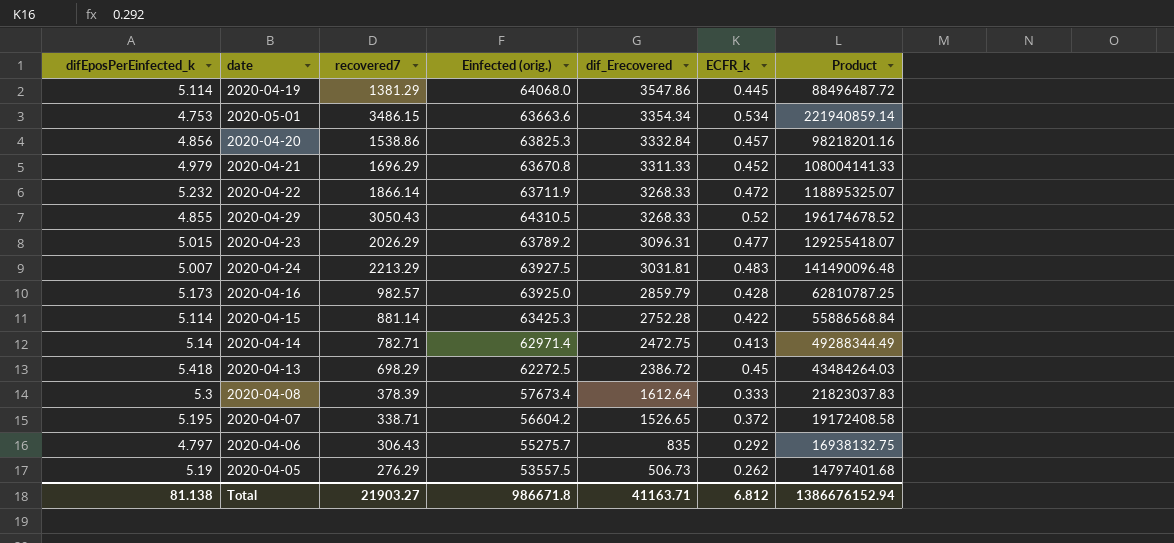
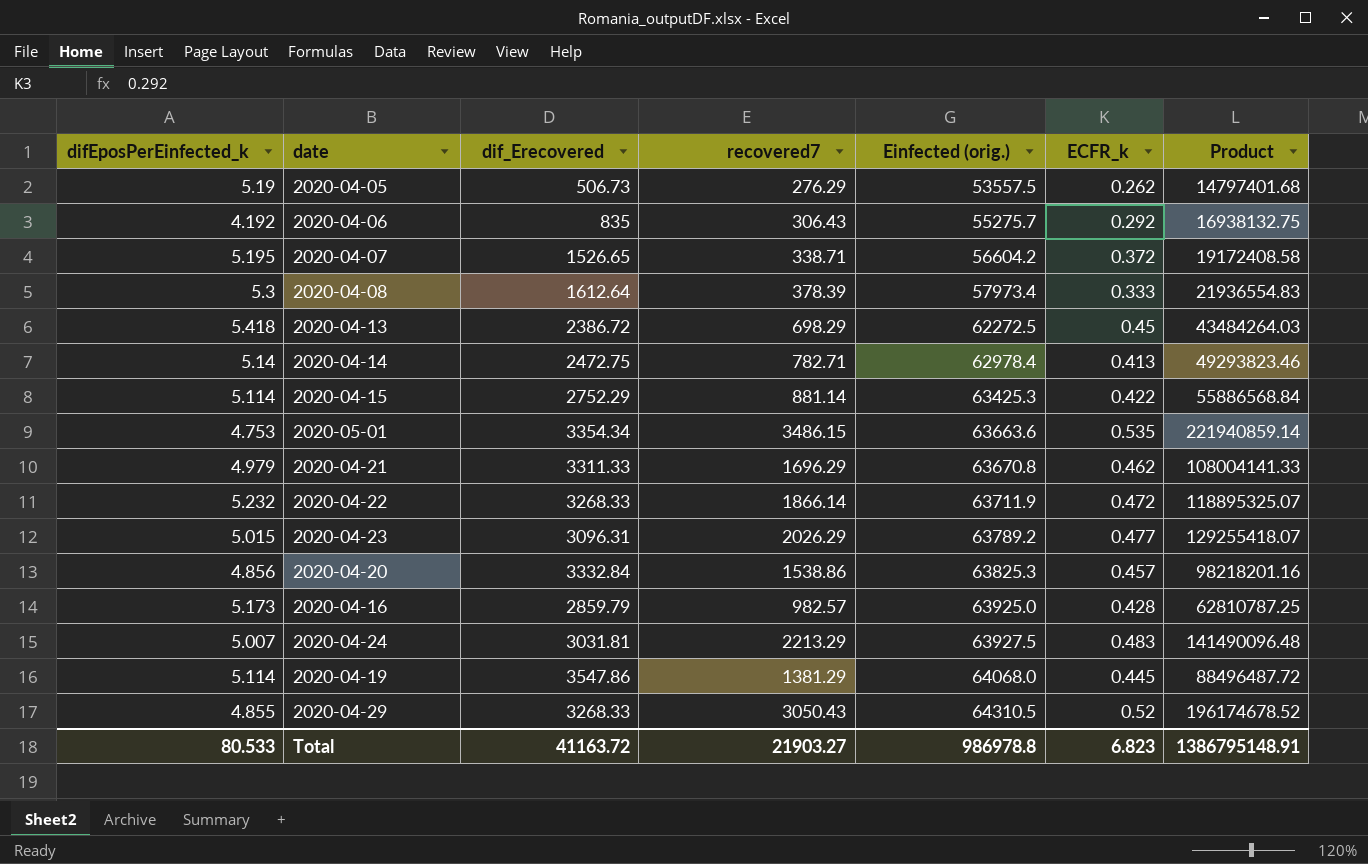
row order: dif_Erecovered descending -> Einfected (orig.) ascending
column dif_Erecovered | position: 5 -> 3
2020-04-06 | difEposPerEinfected_k: 4.797 -> 4.192
2020-04-08 | Einfected (orig.): 57673.4 -> 57973.4
2020-04-08 | Product: 21823037.83 -> 21936554.83
2020-04-14 | Einfected (orig.): 62971.4 -> 62978.4
2020-04-14 | Product: 49288344.49 -> 49293823.46
2020-04-15 | dif_Erecovered: 2752.28 -> 2752.29
2020-05-01 | ECFR_k: 0.534 -> 0.535
2020-04-21 | ECFR_k: 0.452 -> 0.462
Total | difEposPerEinfected_k: 81.138 -> 80.533
Total | dif_Erecovered: 41163.71 -> 41163.72
Total | Einfected (orig.): 986671.8 -> 986978.8
Total | ECFR_k: 6.812 -> 6.823
Total | Product: 1386676152.94 -> 1386795148.91

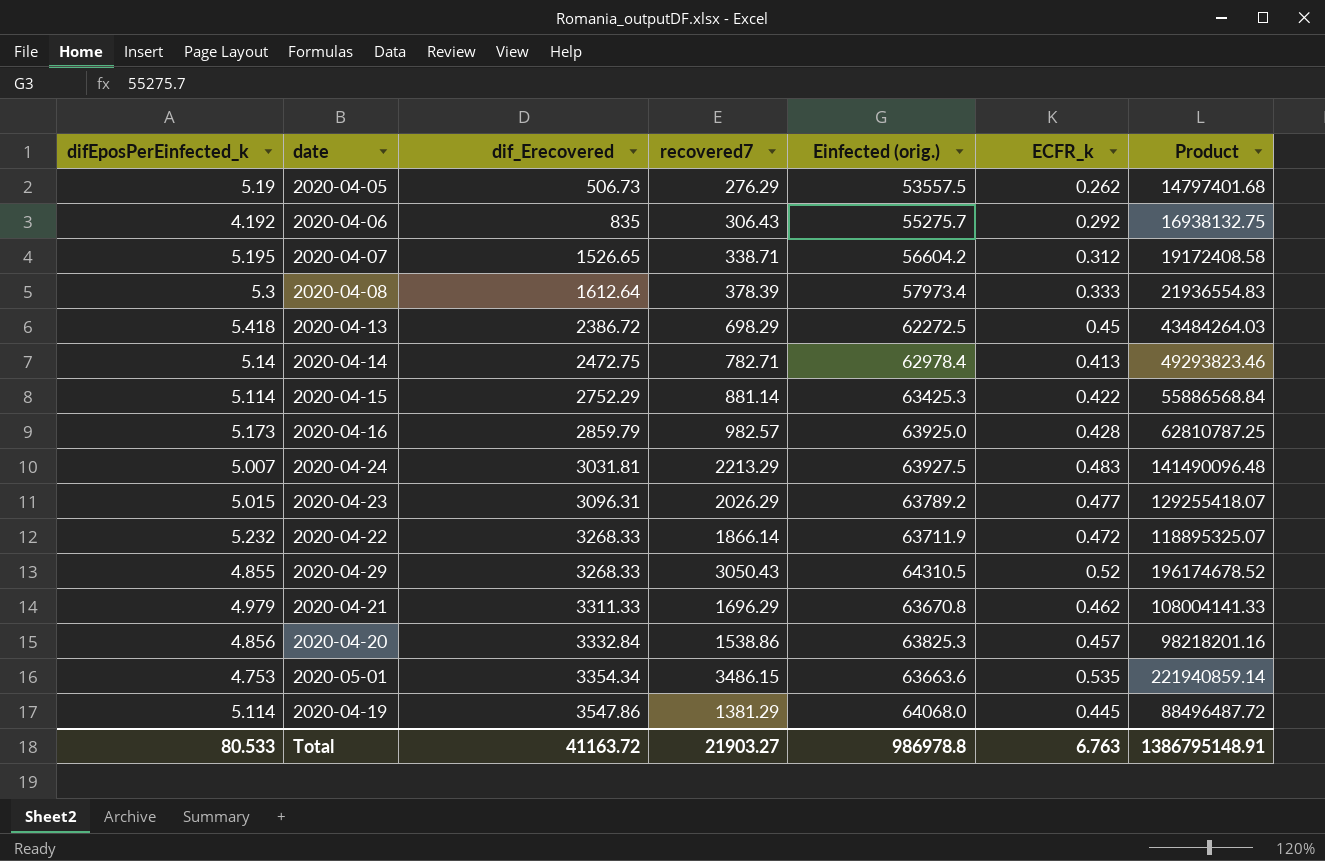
row order: Einfected (orig.) ascending -> dif_Erecovered ascending
2020-04-07 | ECFR_k: 0.372 -> 0.312
Total | ECFR_k: 6.823 -> 6.763

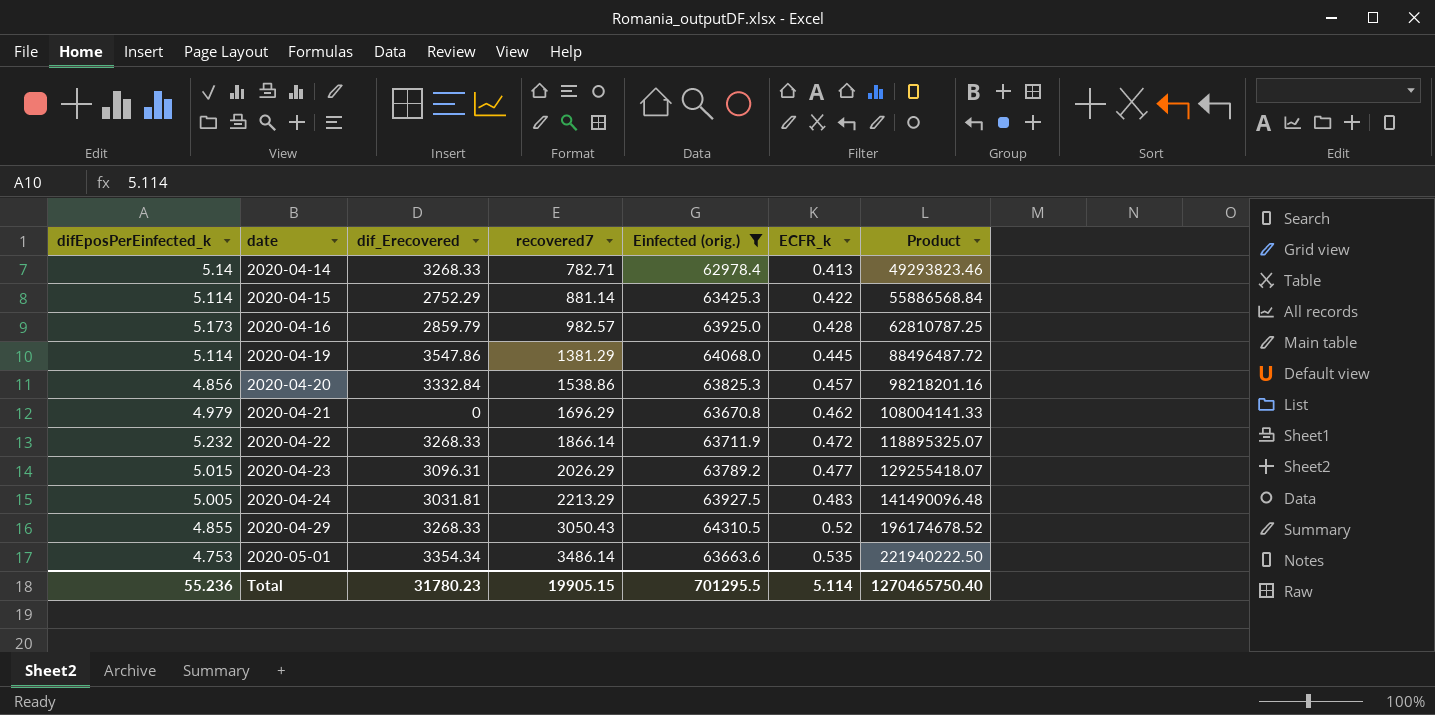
filter: none -> Einfected (orig.) >= 62978.4
row order: dif_Erecovered ascending -> date ascending
2020-04-14 | dif_Erecovered: 2472.75 -> 3268.33
2020-04-21 | dif_Erecovered: 3311.33 -> 0
2020-04-24 | difEposPerEinfected_k: 5.007 -> 5.005
2020-05-01 | recovered7: 3486.15 -> 3486.14
2020-05-01 | Product: 221940859.14 -> 221940222.50
Total | difEposPerEinfected_k: 80.533 -> 55.236
Total | dif_Erecovered: 41163.72 -> 31780.23
Total | recovered7: 21903.27 -> 19905.15
Total | Einfected (orig.): 986978.8 -> 701295.5
Total | ECFR_k: 6.763 -> 5.114
Total | Product: 1386795148.91 -> 1270465750.40

